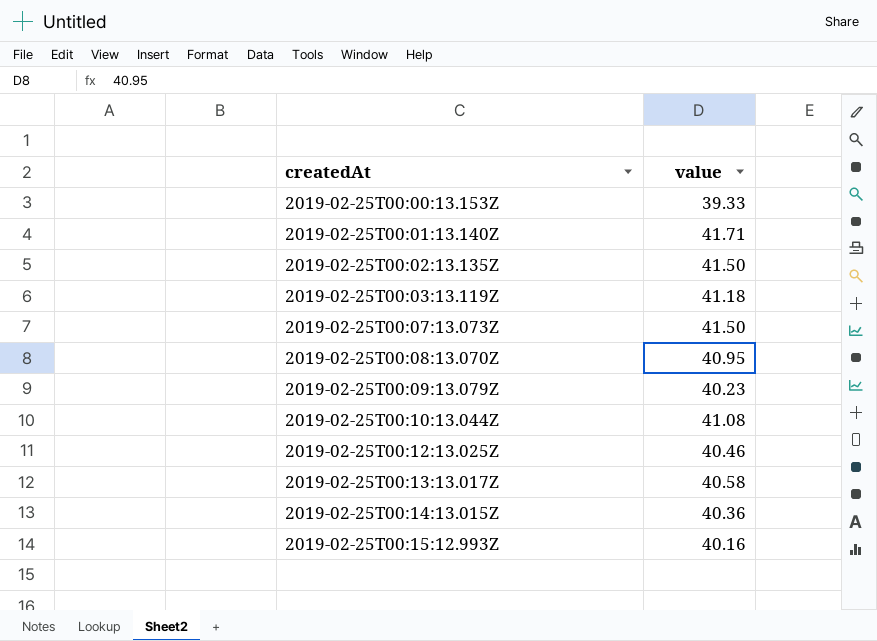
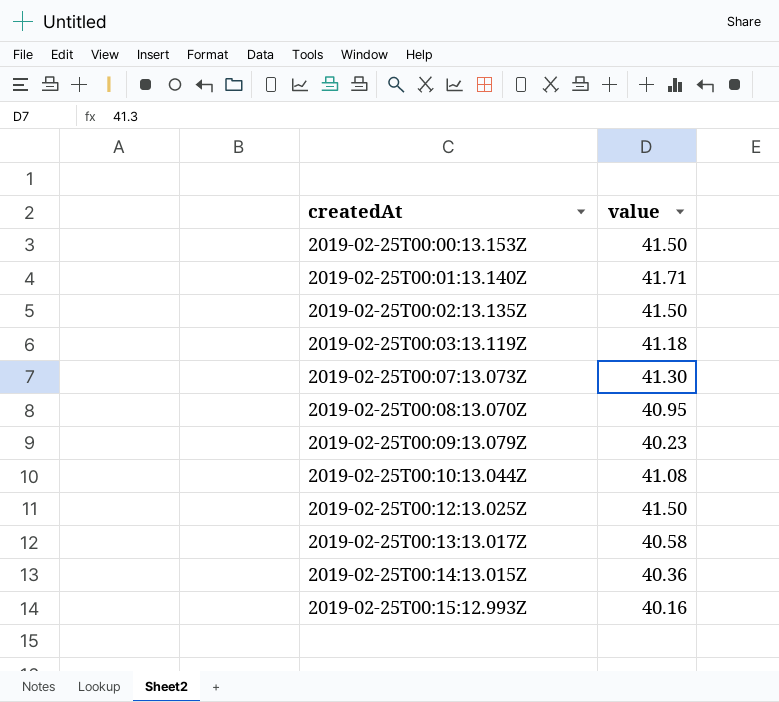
2019-02-25T00:00:13.153Z | value: 39.33 -> 41.50
2019-02-25T00:07:13.073Z | value: 41.50 -> 41.30
2019-02-25T00:12:13.025Z | value: 40.46 -> 41.50

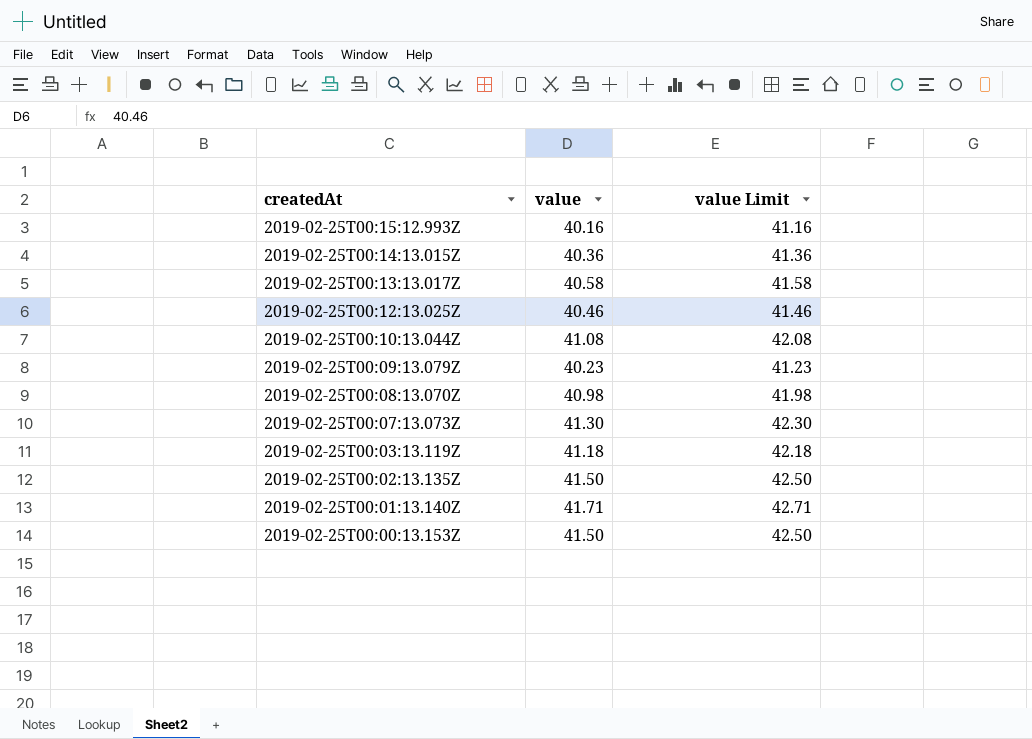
row order: createdAt ascending -> createdAt descending
column value Limit | formula: none -> [value] + 1
2019-02-25T00:12:13.025Z | value: 41.50 -> 40.46
2019-02-25T00:08:13.070Z | value: 40.95 -> 40.98

